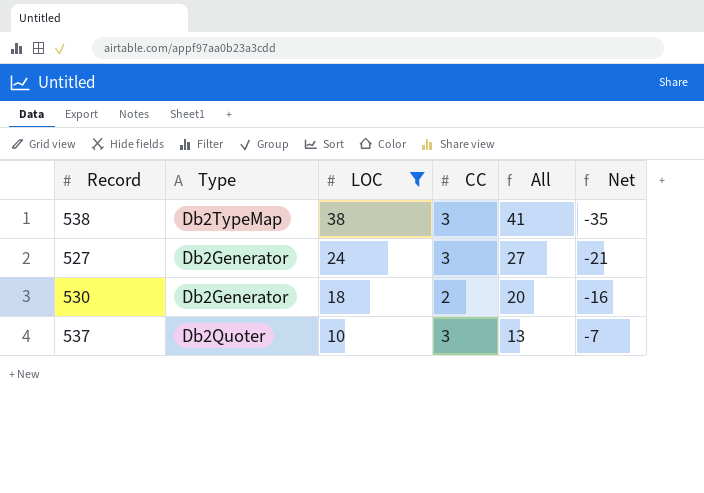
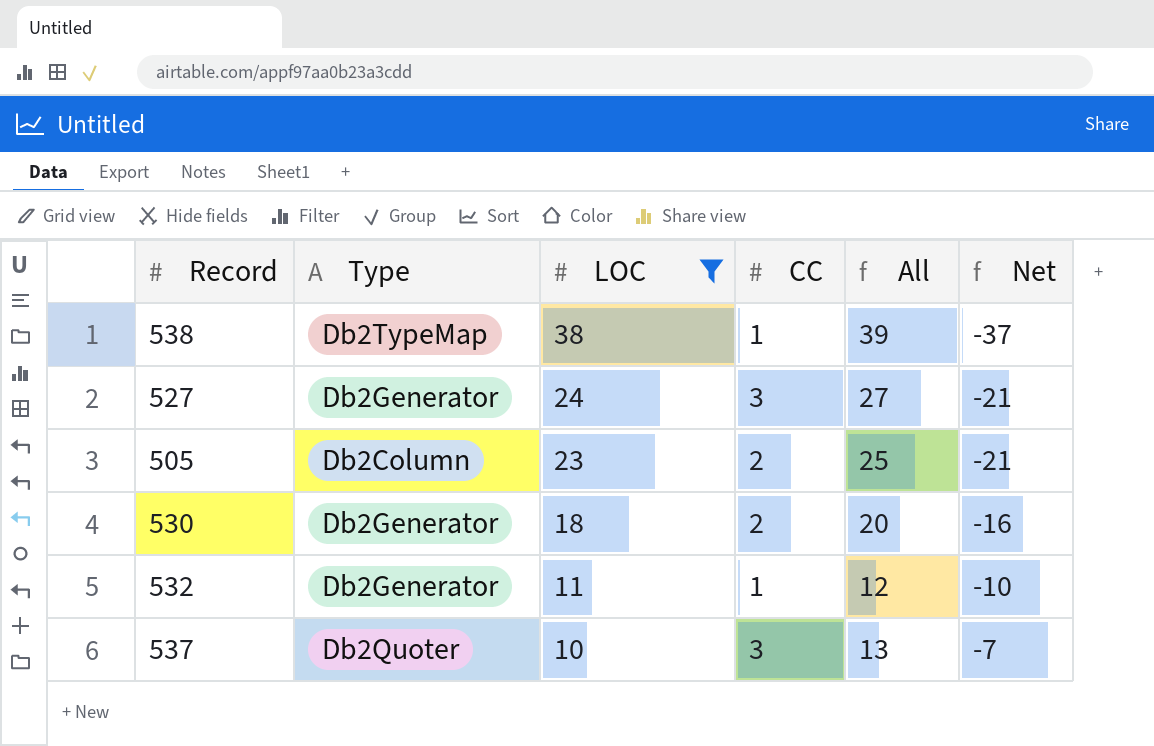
538 | CC: 3 -> 1
538 | All: 41 -> 39
538 | Net: -35 -> -37
row 505: none -> Db2Column | 23 | 2 | 25 | -21
row 532: none -> Db2Generator | 11 | 1 | 12 | -10

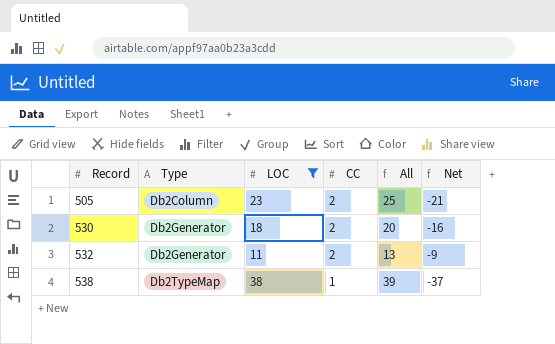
row order: LOC descending -> Record ascending
row 527: Db2Generator | 24 | 3 | 27 | -21 -> none
row 537: Db2Quoter | 10 | 3 | 13 | -7 -> none
532 | CC: 1 -> 2
532 | All: 12 -> 13
532 | Net: -10 -> -9

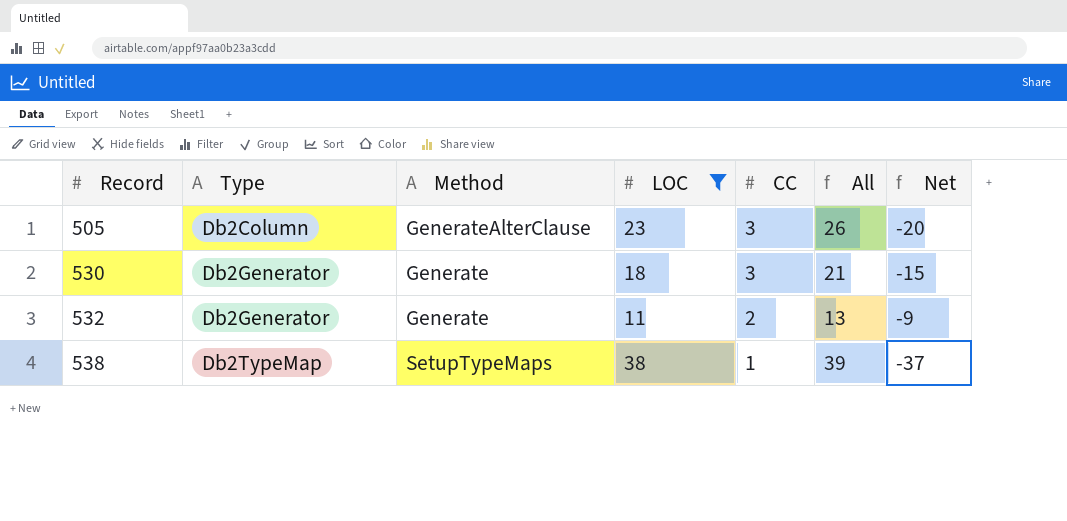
column Method | position: none -> 3
505 | CC: 2 -> 3
505 | All: 25 -> 26
505 | Net: -21 -> -20
530 | CC: 2 -> 3
530 | All: 20 -> 21
530 | Net: -16 -> -15

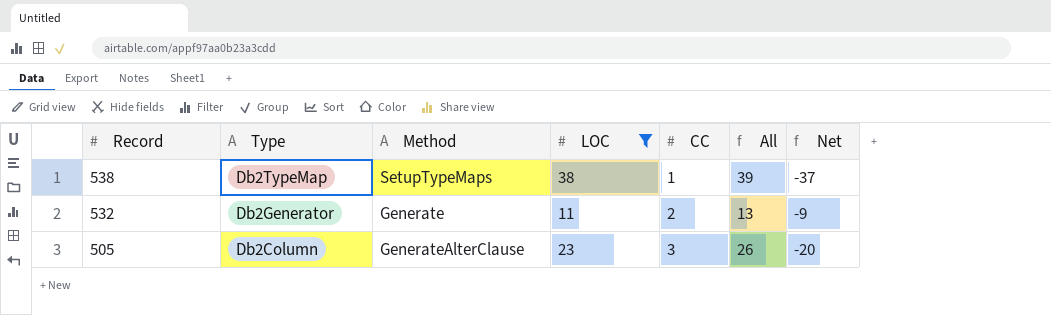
row order: Record ascending -> Record descending
row 530: Db2Generator | Generate | 18 | 3 | 21 | -15 -> none

